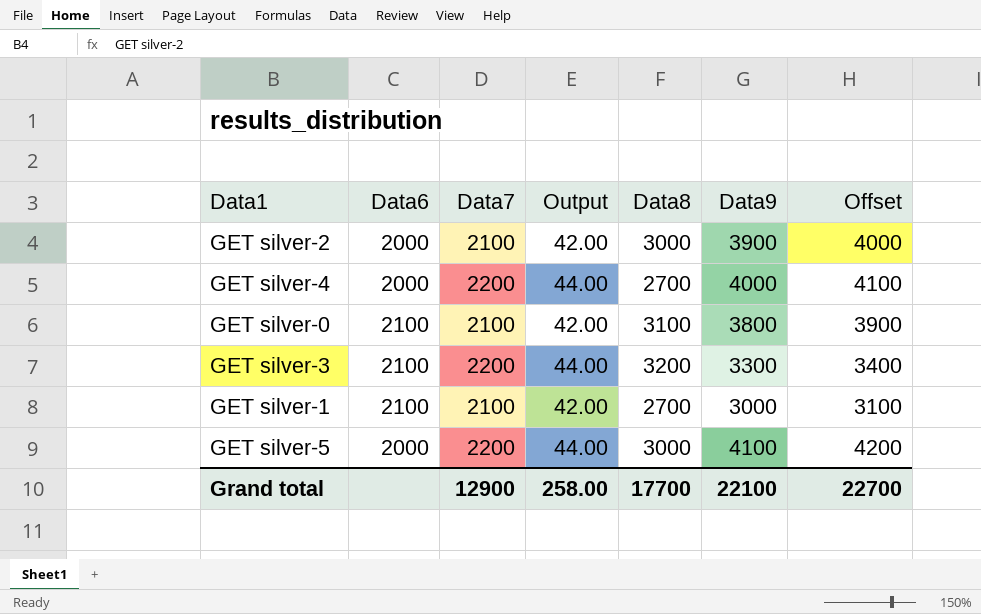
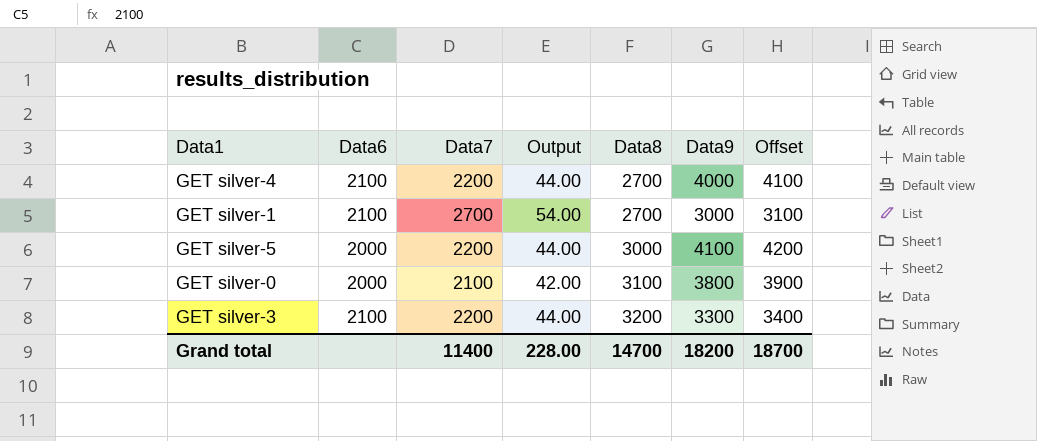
row order: none -> Data8 ascending
row GET silver-2: 2000 | 2100 | 42.00 | 3000 | 3900 | 4000 -> none
GET silver-4 | Data6: 2000 -> 2100
GET silver-1 | Data7: 2100 -> 2700
GET silver-1 | Output: 42.00 -> 54.00
GET silver-0 | Data6: 2100 -> 2000
Grand total | Data7: 12900 -> 11400
Grand total | Output: 258.00 -> 228.00
Grand total | Data8: 17700 -> 14700
Grand total | Data9: 22100 -> 18200
Grand total | Offset: 22700 -> 18700

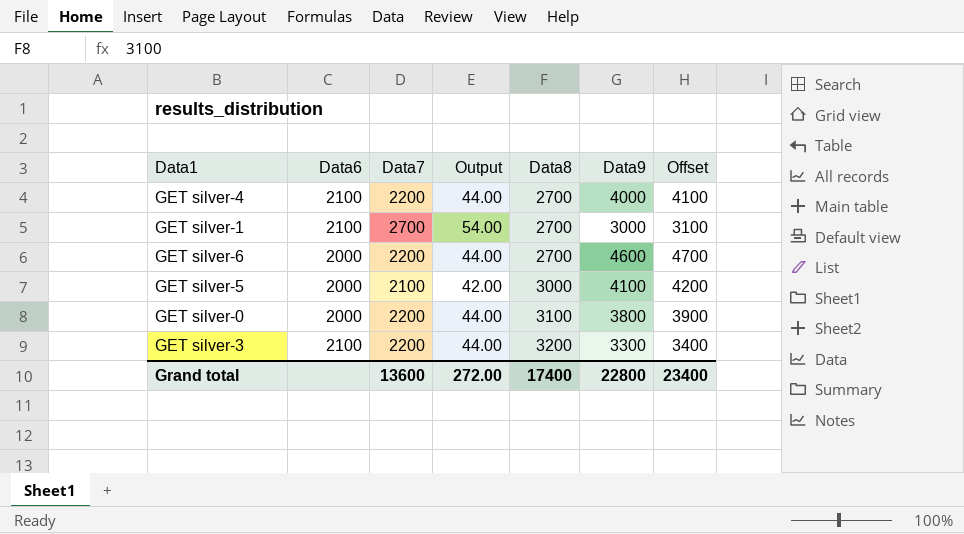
row GET silver-6: none -> 2000 | 2200 | 44.00 | 2700 | 4600 | 4700
GET silver-5 | Data7: 2200 -> 2100
GET silver-5 | Output: 44.00 -> 42.00
GET silver-0 | Data7: 2100 -> 2200
GET silver-0 | Output: 42.00 -> 44.00
Grand total | Data7: 11400 -> 13600
Grand total | Output: 228.00 -> 272.00
Grand total | Data8: 14700 -> 17400
Grand total | Data9: 18200 -> 22800
Grand total | Offset: 18700 -> 23400

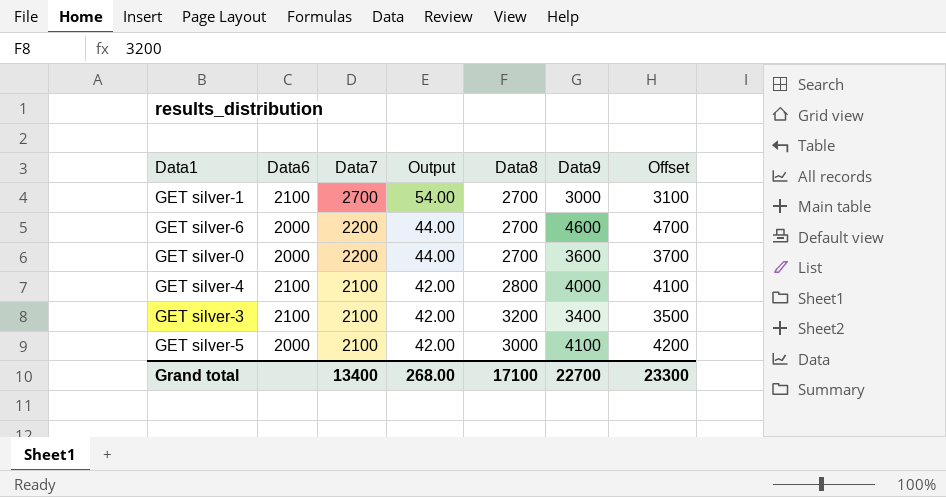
row order: Data8 ascending -> Data7 descending
GET silver-0 | Data8: 3100 -> 2700
GET silver-0 | Data9: 3800 -> 3600
GET silver-0 | Offset: 3900 -> 3700
GET silver-4 | Data7: 2200 -> 2100
GET silver-4 | Output: 44.00 -> 42.00
GET silver-4 | Data8: 2700 -> 2800
GET silver-3 | Data7: 2200 -> 2100
GET silver-3 | Output: 44.00 -> 42.00
GET silver-3 | Data9: 3300 -> 3400
GET silver-3 | Offset: 3400 -> 3500
Grand total | Data7: 13600 -> 13400
Grand total | Output: 272.00 -> 268.00
Grand total | Data8: 17400 -> 17100
Grand total | Data9: 22800 -> 22700
Grand total | Offset: 23400 -> 23300

